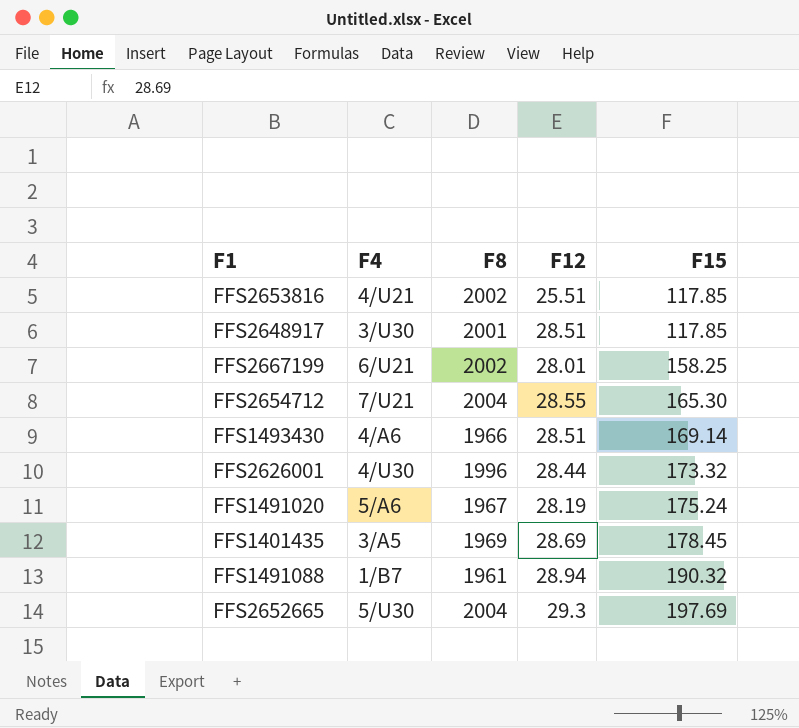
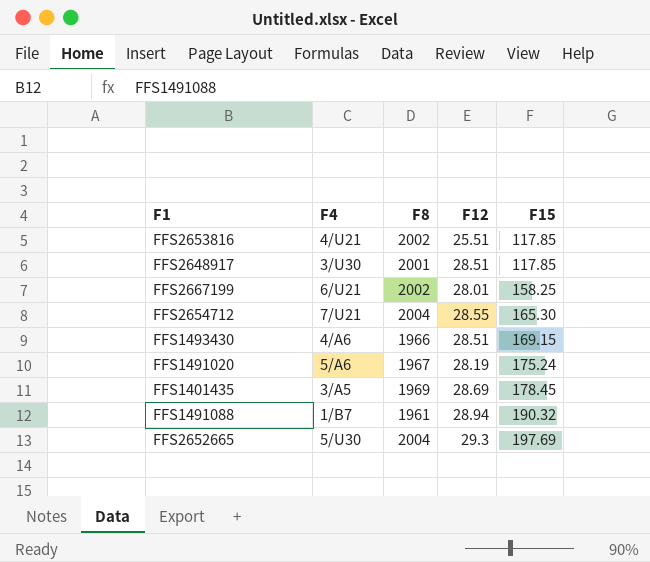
row FFS2626001: 4/U30 | 1996 | 28.44 | 173.32 -> none
FFS1493430 | F15: 169.14 -> 169.15

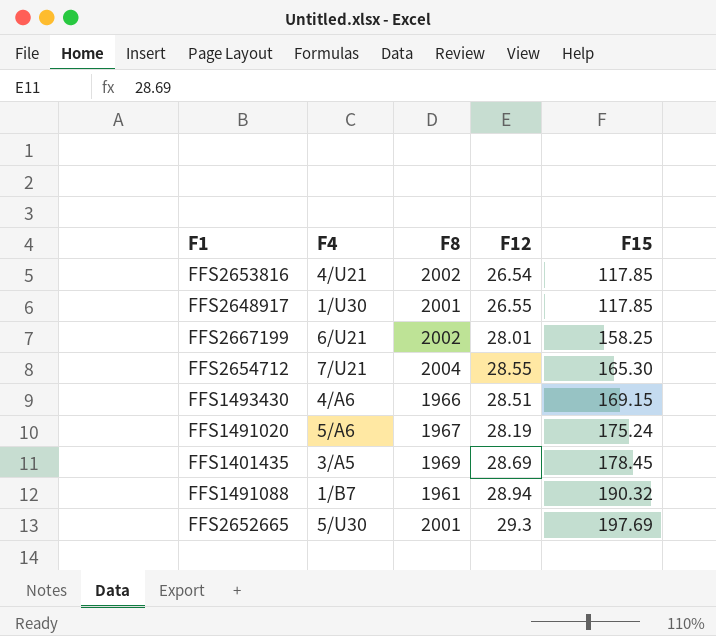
FFS2653816 | F12: 25.51 -> 26.54
FFS2648917 | F4: 3/U30 -> 1/U30
FFS2648917 | F12: 28.51 -> 26.55
FFS2652665 | F8: 2004 -> 2001

